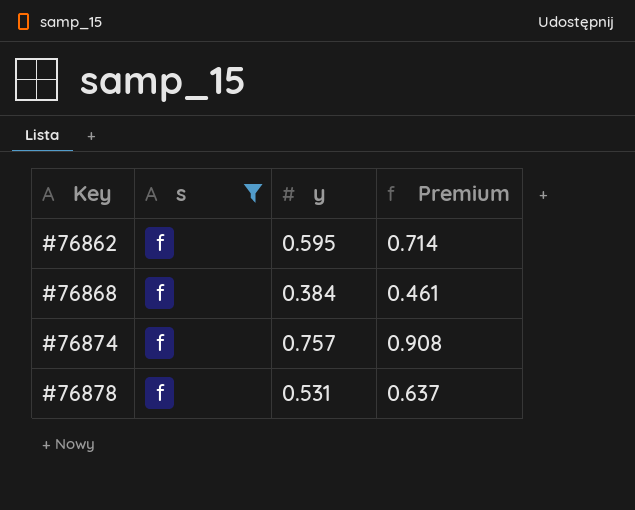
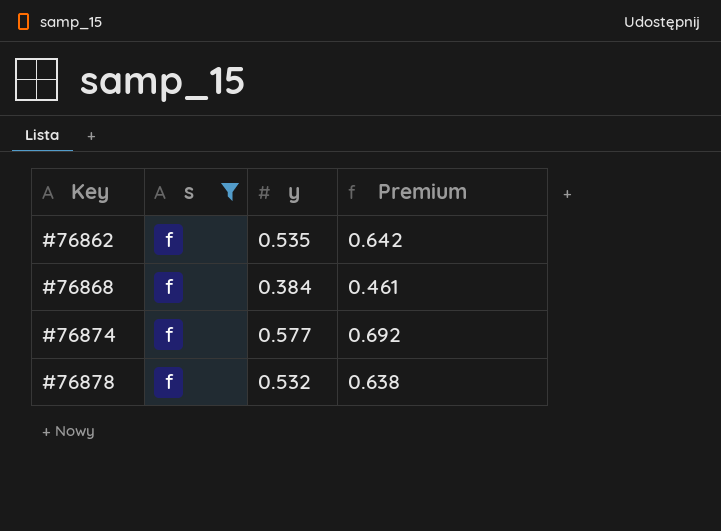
#76862 | y: 0.595 -> 0.535
#76862 | Premium: 0.714 -> 0.642
#76874 | y: 0.757 -> 0.577
#76874 | Premium: 0.908 -> 0.692
#76878 | y: 0.531 -> 0.532
#76878 | Premium: 0.637 -> 0.638

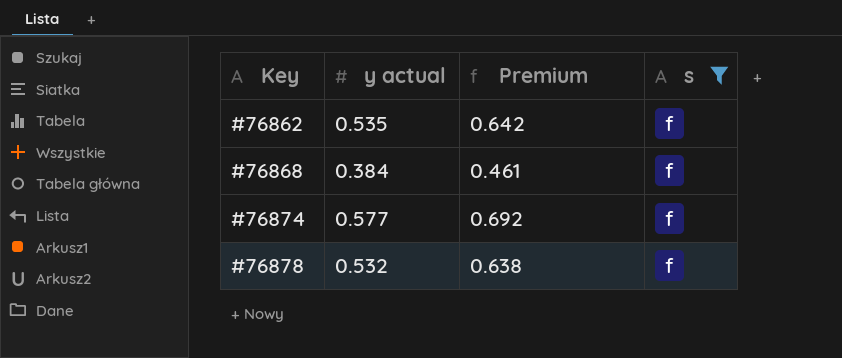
column name: y -> y actual
column s | position: 2 -> 4

